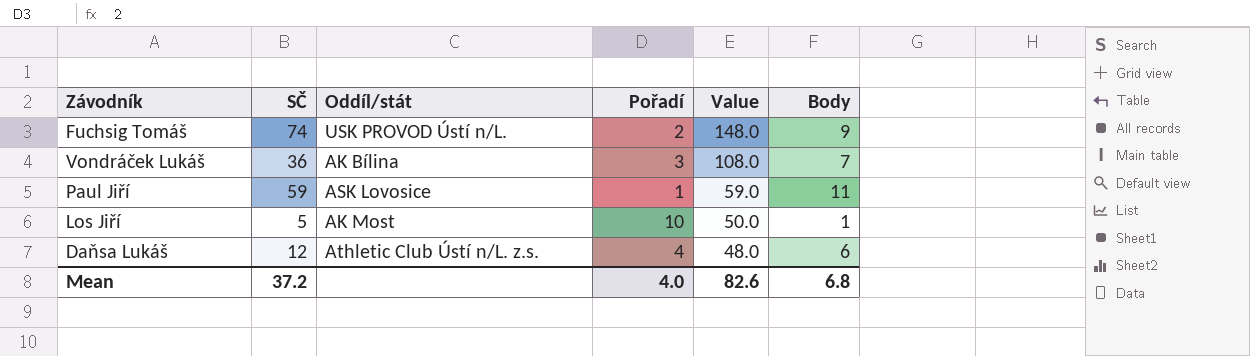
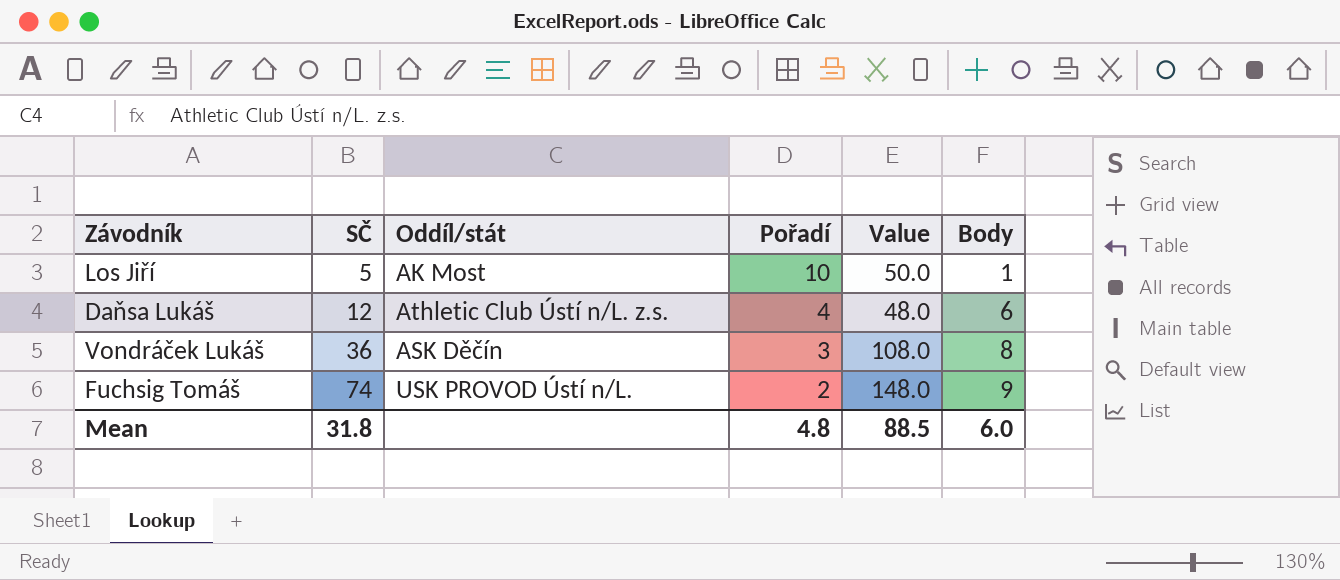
row order: Value descending -> SČ ascending
row Paul Jiří: 59 | ASK Lovosice | 1 | 59.0 | 11 -> none
Vondráček Lukáš | Oddíl/stát: AK Bílina -> ASK Děčín
Vondráček Lukáš | Body: 7 -> 8
Mean | SČ: 37.2 -> 31.8
Mean | Pořadí: 4.0 -> 4.8
Mean | Value: 82.6 -> 88.5
Mean | Body: 6.8 -> 6.0

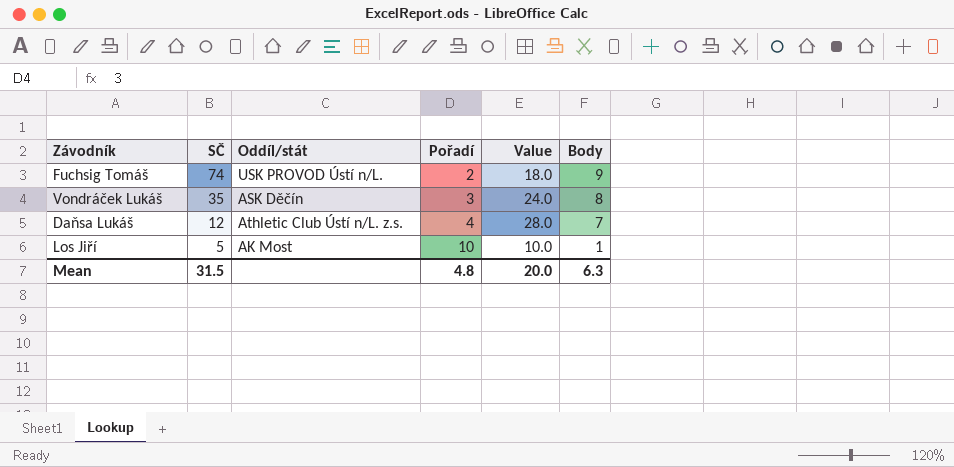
row order: SČ ascending -> SČ descending
column Value | formula: [SČ] * [Pořadí] -> [Pořadí] * [Body]
Vondráček Lukáš | SČ: 36 -> 35
Daňsa Lukáš | Body: 6 -> 7
Mean | SČ: 31.8 -> 31.5
Mean | Value: 88.5 -> 20.0
Mean | Body: 6.0 -> 6.3

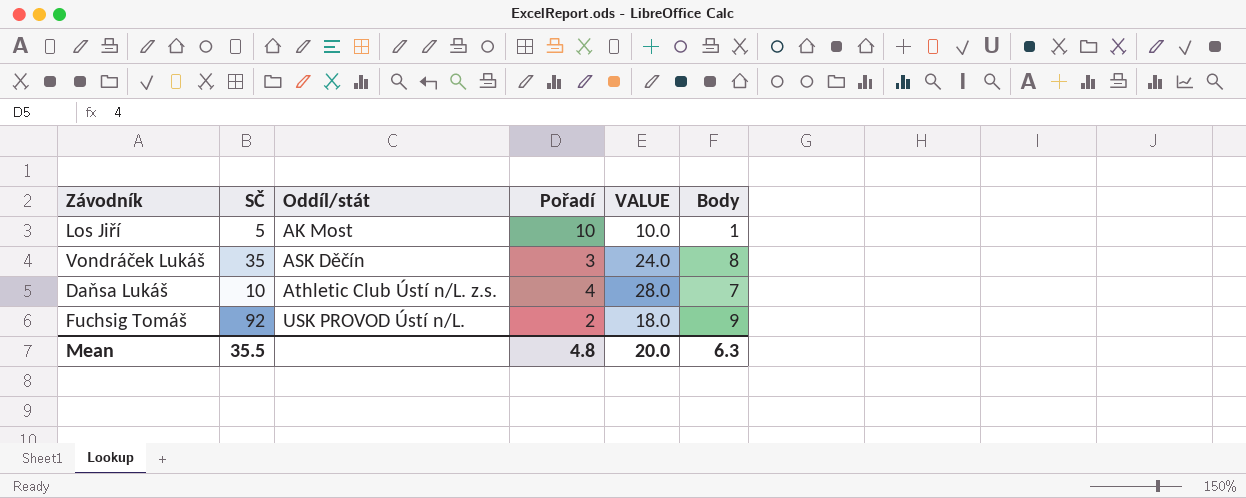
row order: SČ descending -> Oddíl/stát ascending
column name: Value -> VALUE
Daňsa Lukáš | SČ: 12 -> 10
Fuchsig Tomáš | SČ: 74 -> 92
Mean | SČ: 31.5 -> 35.5

